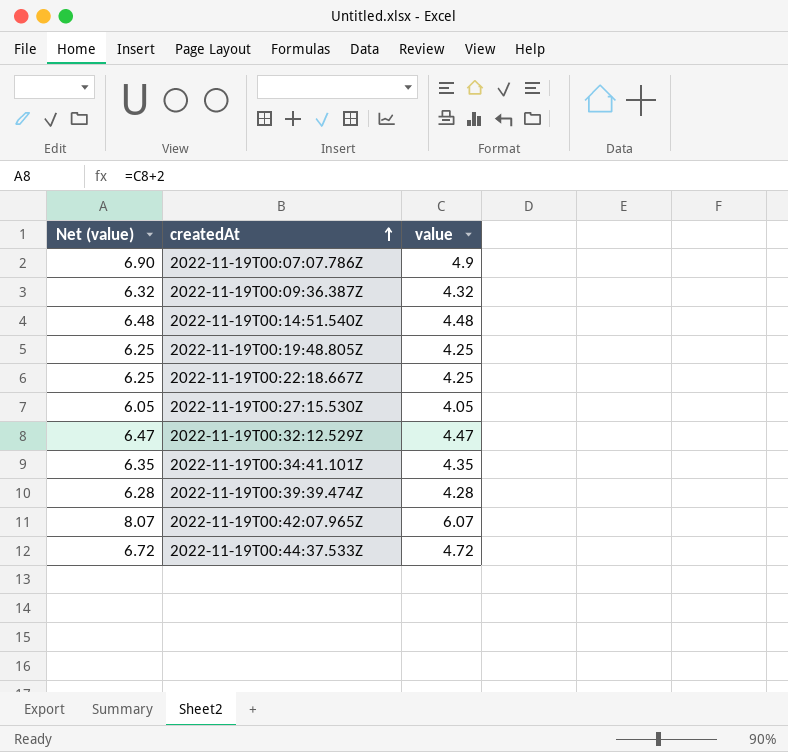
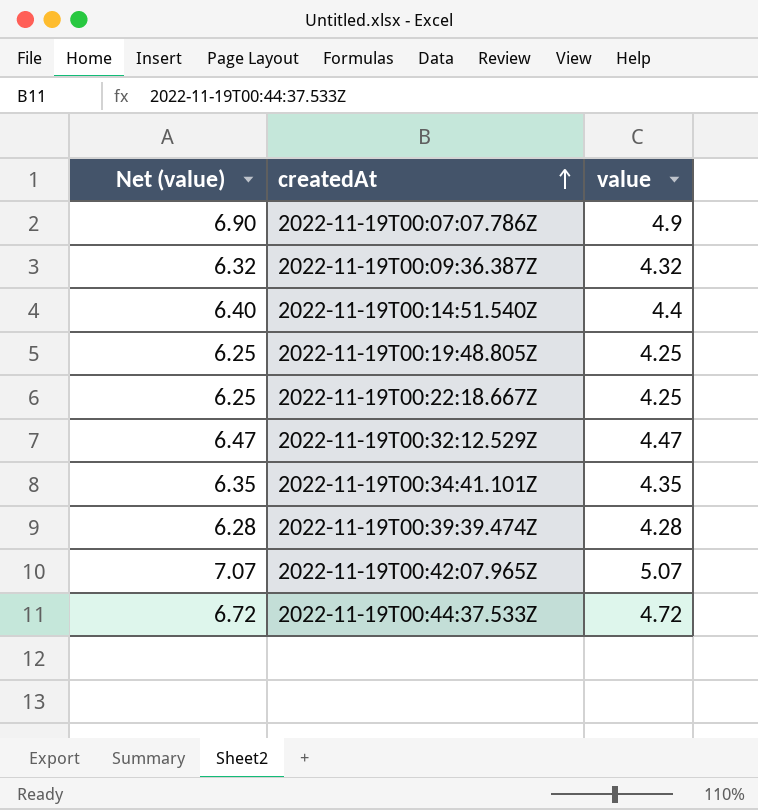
row 2022-11-19T00:27:15.530Z: 6.05 | 4.05 -> none
2022-11-19T00:14:51.540Z | Net (value): 6.48 -> 6.40
2022-11-19T00:14:51.540Z | value: 4.48 -> 4.4
2022-11-19T00:42:07.965Z | Net (value): 8.07 -> 7.07
2022-11-19T00:42:07.965Z | value: 6.07 -> 5.07

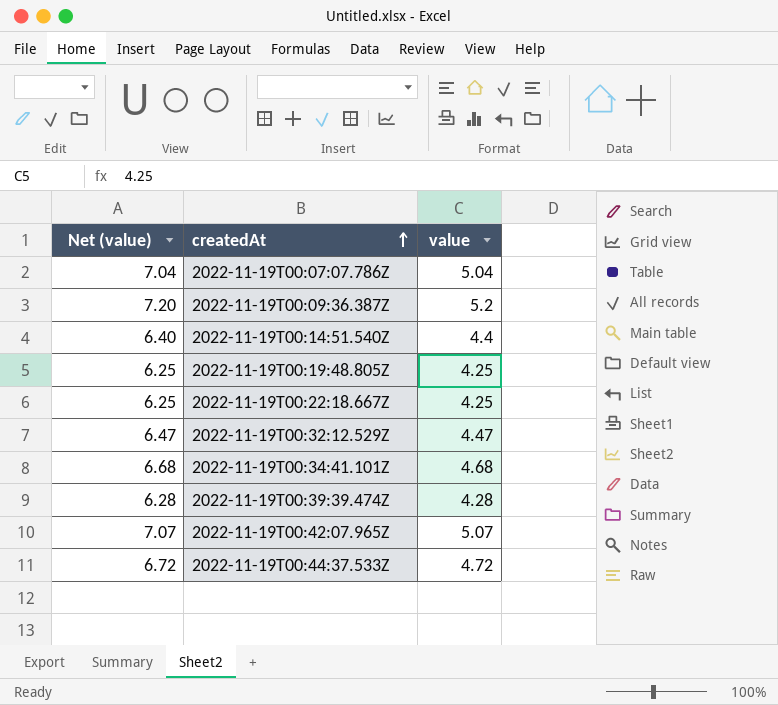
2022-11-19T00:07:07.786Z | Net (value): 6.90 -> 7.04
2022-11-19T00:07:07.786Z | value: 4.9 -> 5.04
2022-11-19T00:09:36.387Z | Net (value): 6.32 -> 7.20
2022-11-19T00:09:36.387Z | value: 4.32 -> 5.2
2022-11-19T00:34:41.101Z | Net (value): 6.35 -> 6.68
2022-11-19T00:34:41.101Z | value: 4.35 -> 4.68

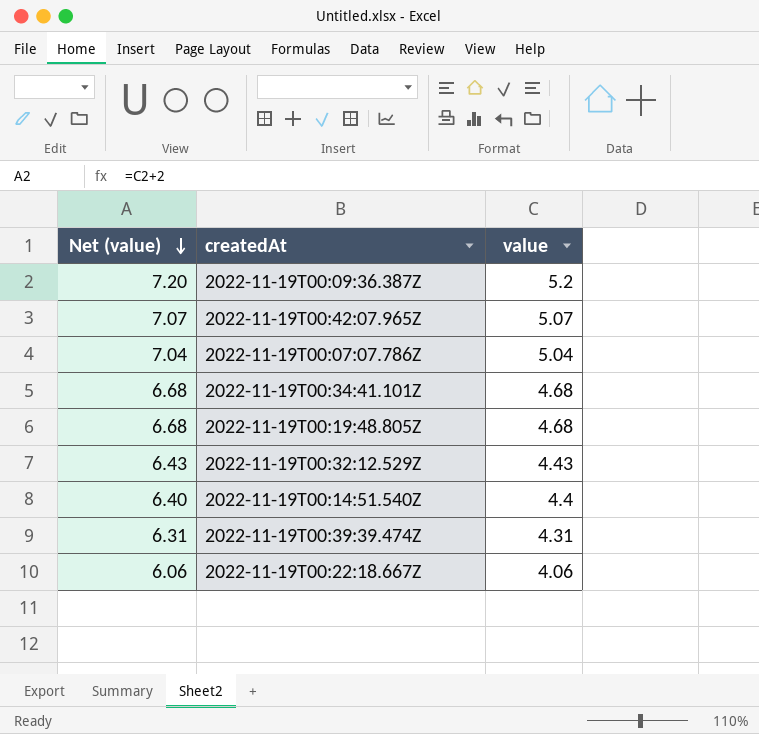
row order: createdAt ascending -> Net (value) descending
row 2022-11-19T00:44:37.533Z: 6.72 | 4.72 -> none
2022-11-19T00:19:48.805Z | Net (value): 6.25 -> 6.68
2022-11-19T00:19:48.805Z | value: 4.25 -> 4.68
2022-11-19T00:32:12.529Z | Net (value): 6.47 -> 6.43
2022-11-19T00:32:12.529Z | value: 4.47 -> 4.43
2022-11-19T00:39:39.474Z | Net (value): 6.28 -> 6.31
2022-11-19T00:39:39.474Z | value: 4.28 -> 4.31
2022-11-19T00:22:18.667Z | Net (value): 6.25 -> 6.06
2022-11-19T00:22:18.667Z | value: 4.25 -> 4.06

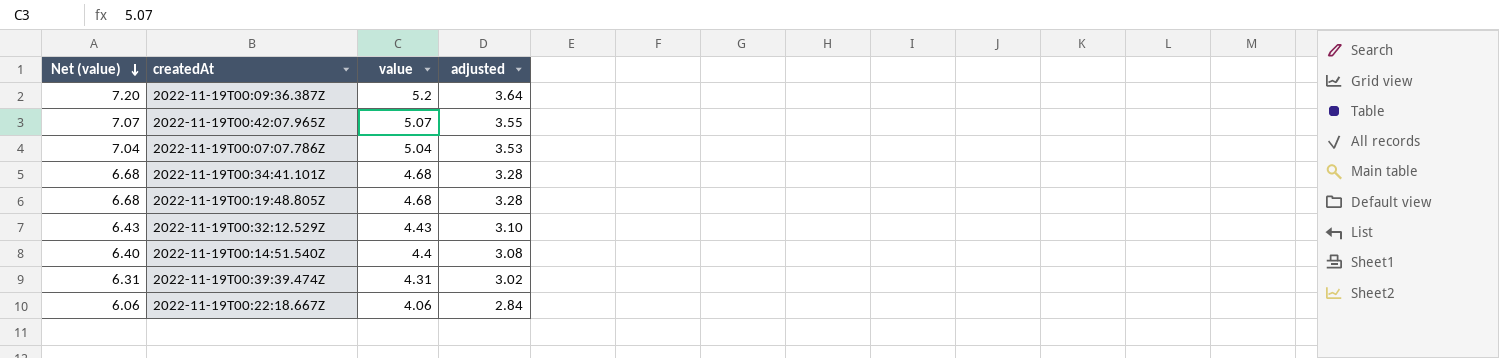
column adjusted | formula: none -> [value] * 0.7

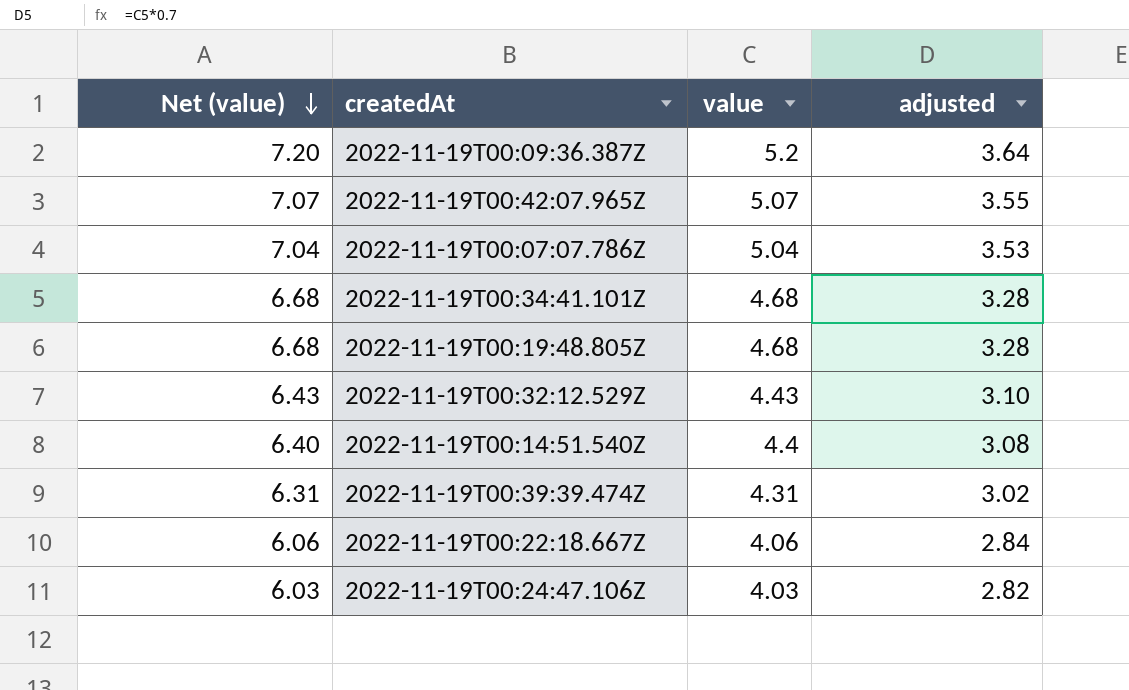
row 2022-11-19T00:24:47.106Z: none -> 6.03 | 4.03 | 2.82

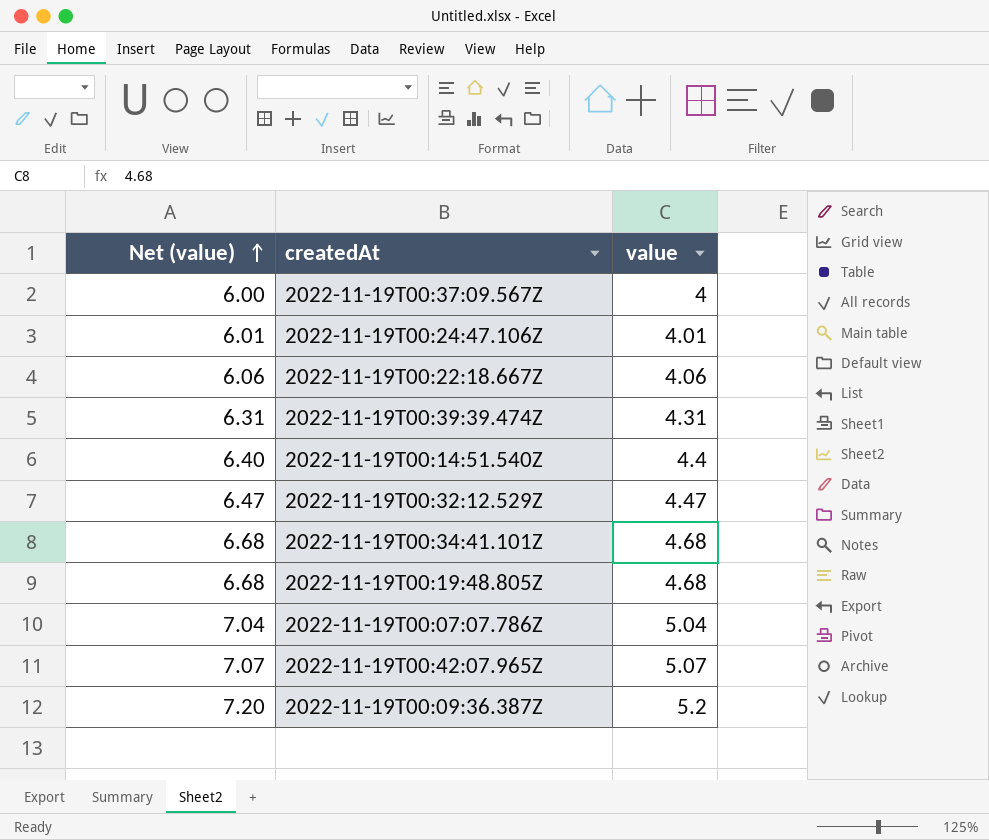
row order: Net (value) descending -> Net (value) ascending
column adjusted | formula: [value] * 0.7 -> none
row 2022-11-19T00:37:09.567Z: none -> 6.00 | 4
2022-11-19T00:24:47.106Z | Net (value): 6.03 -> 6.01
2022-11-19T00:24:47.106Z | value: 4.03 -> 4.01
2022-11-19T00:32:12.529Z | Net (value): 6.43 -> 6.47
2022-11-19T00:32:12.529Z | value: 4.43 -> 4.47

